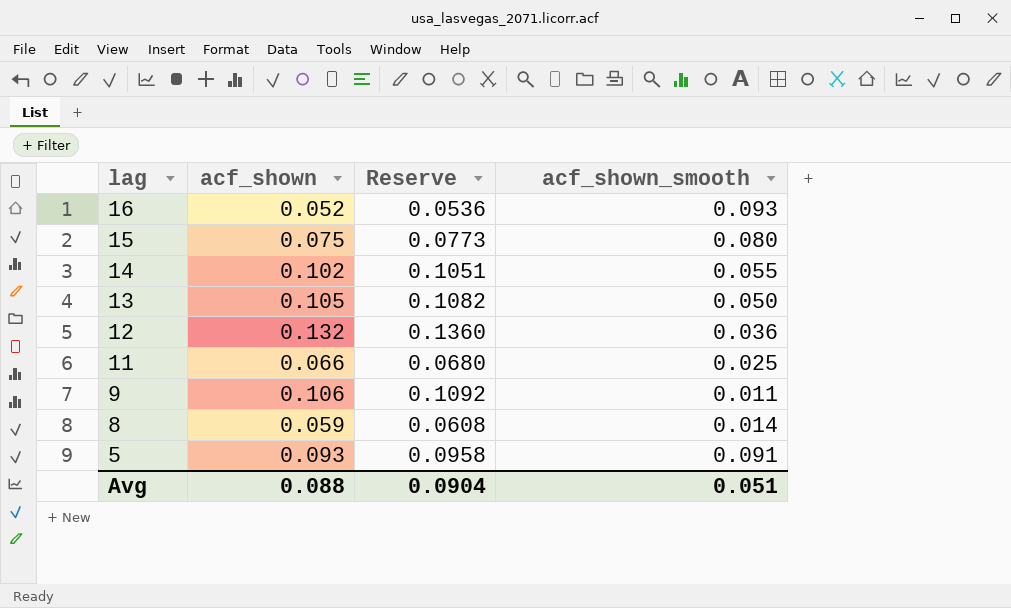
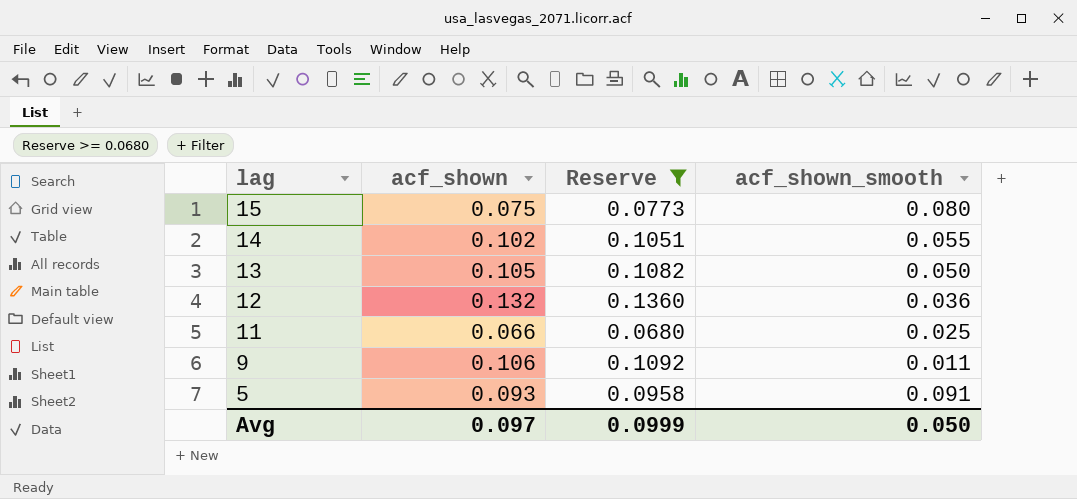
filter: none -> Reserve >= 0.0680
Avg | acf_shown: 0.088 -> 0.097
Avg | Reserve: 0.0904 -> 0.0999
Avg | acf_shown_smooth: 0.051 -> 0.050

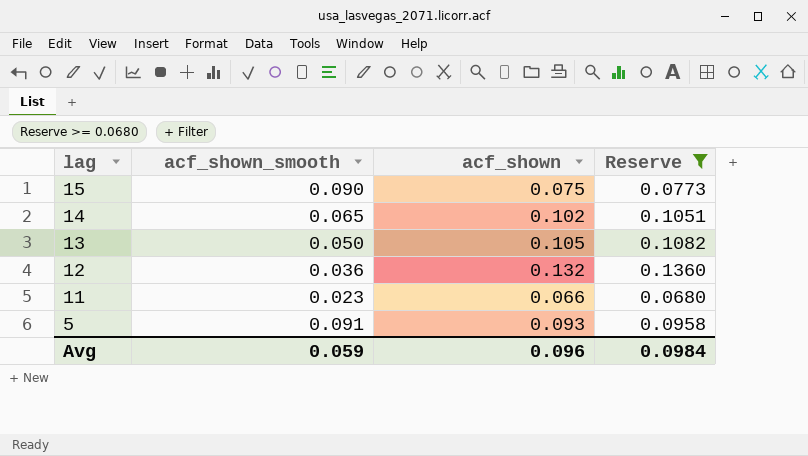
column acf_shown_smooth | position: 4 -> 2
row 9: 0.106 | 0.1092 | 0.011 -> none
15 | acf_shown_smooth: 0.080 -> 0.090
14 | acf_shown_smooth: 0.055 -> 0.065
11 | acf_shown_smooth: 0.025 -> 0.023
Avg | acf_shown_smooth: 0.050 -> 0.059
Avg | acf_shown: 0.097 -> 0.096
Avg | Reserve: 0.0999 -> 0.0984

